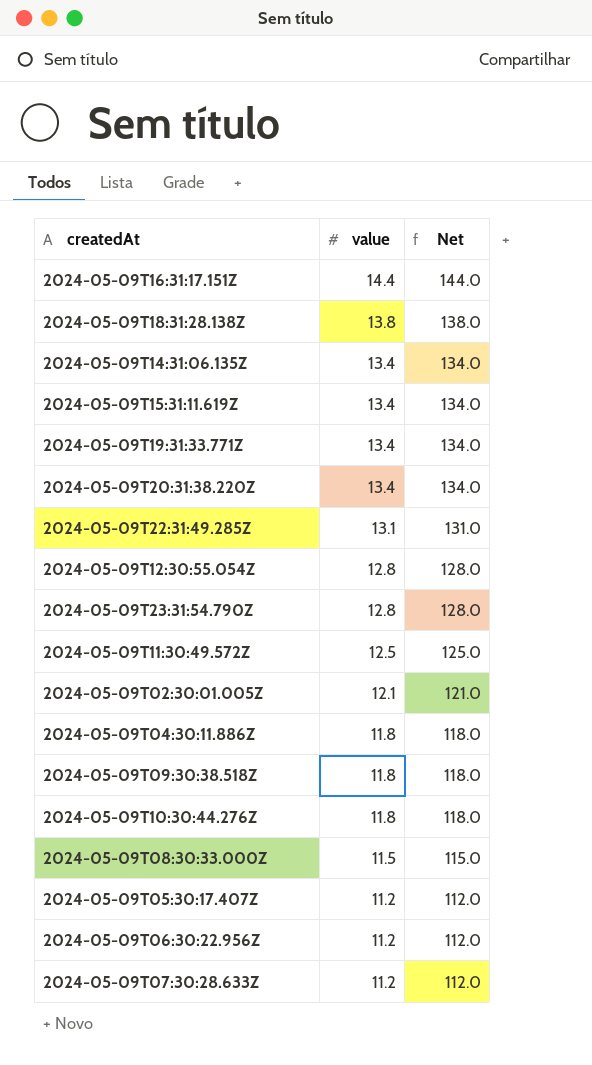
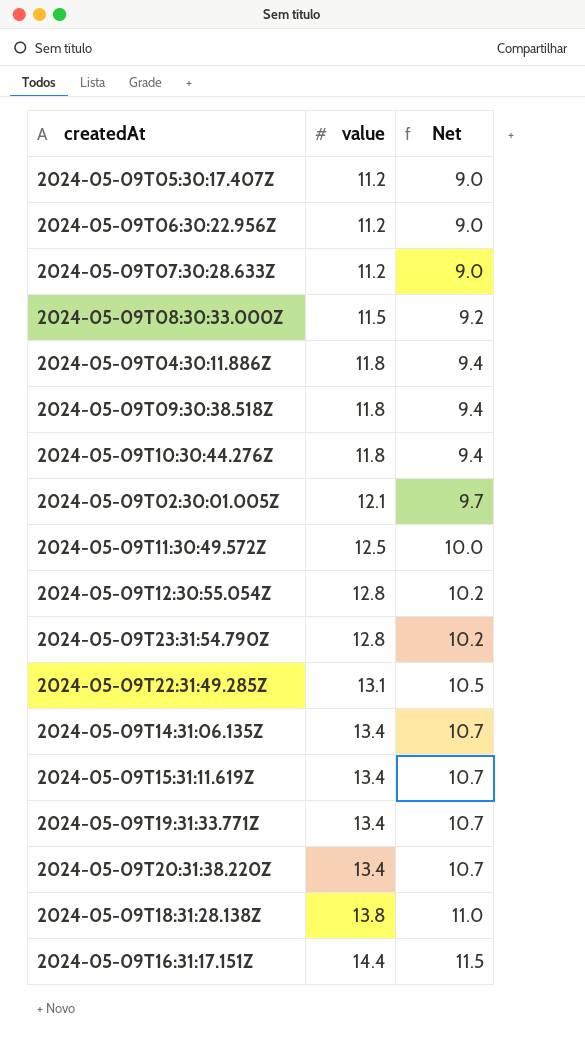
row order: value descending -> value ascending
column Net | formula: [value] * 10 -> [value] * 0.8

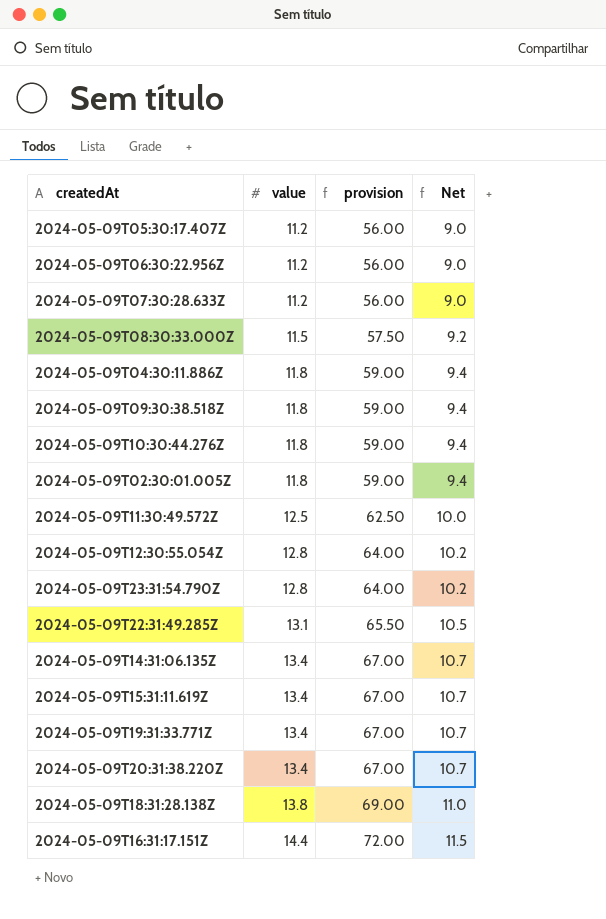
column provision | formula: none -> [value] * 5
2024-05-09T02:30:01.005Z | value: 12.1 -> 11.8
2024-05-09T02:30:01.005Z | Net: 9.7 -> 9.4

